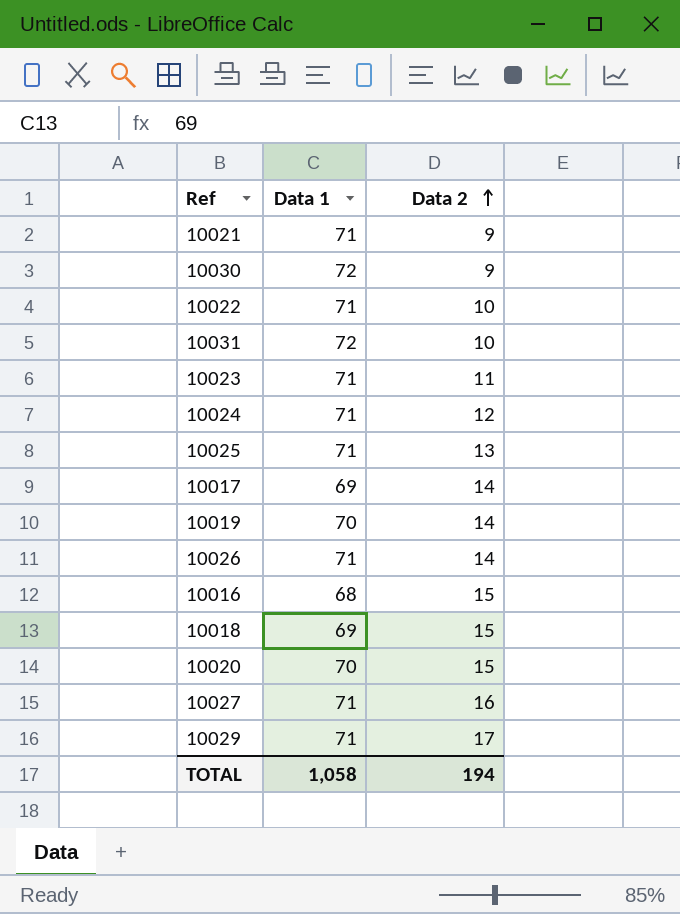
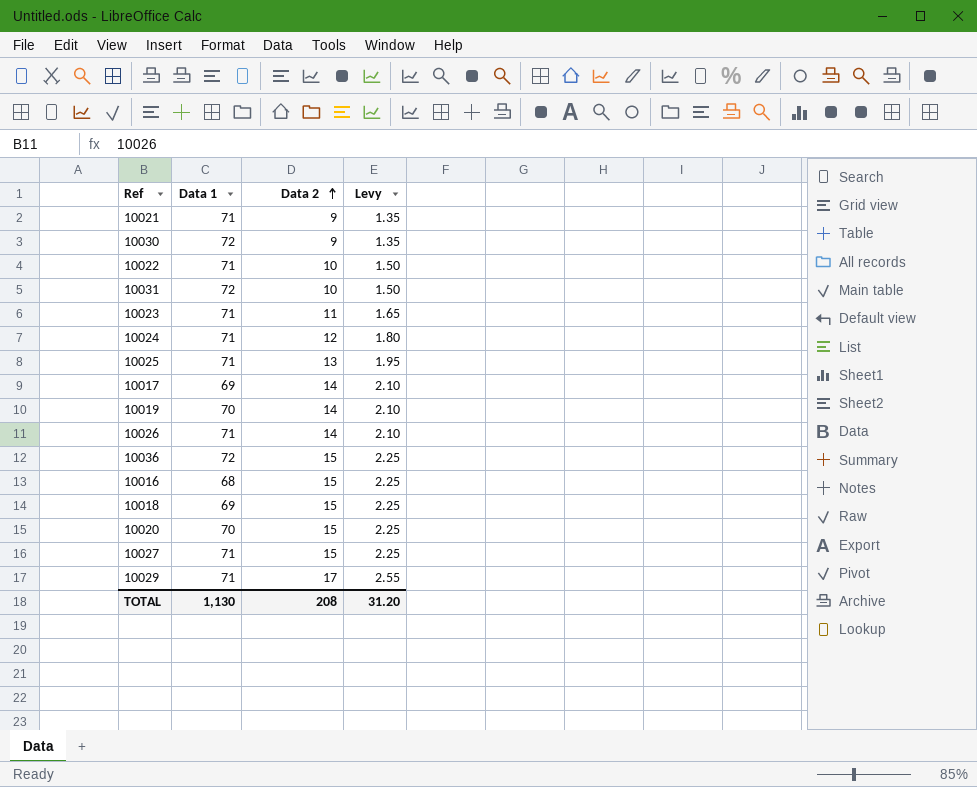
column Levy | formula: none -> [Data 2] * 0.15
row 10036: none -> 72 | 15 | 2.25
10027 | Data 2: 16 -> 15
TOTAL | Data 1: 1,058 -> 1,130
TOTAL | Data 2: 194 -> 208

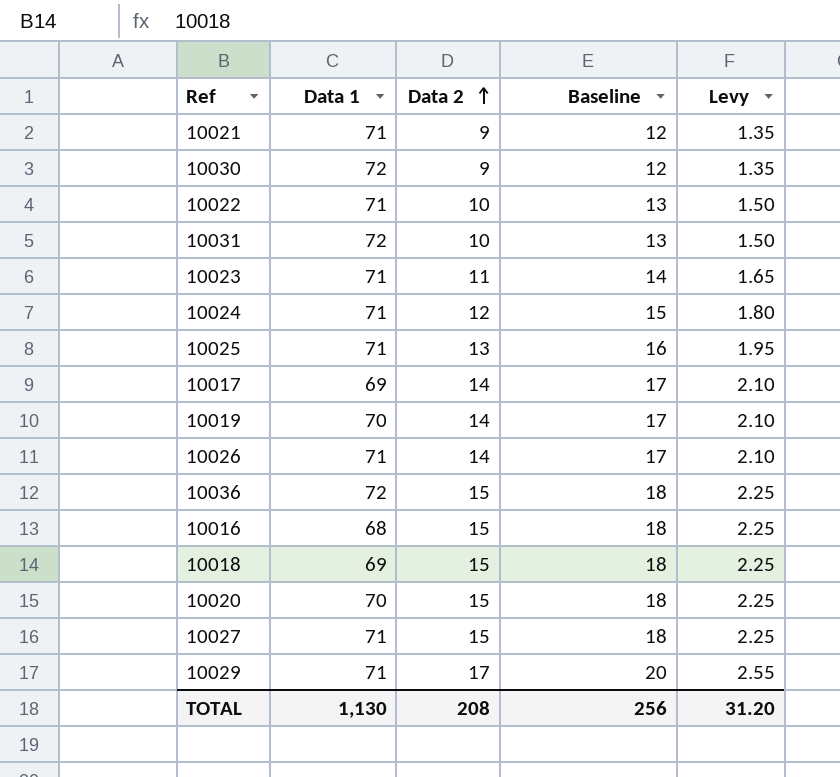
column Baseline | formula: none -> [Data 2] + 3

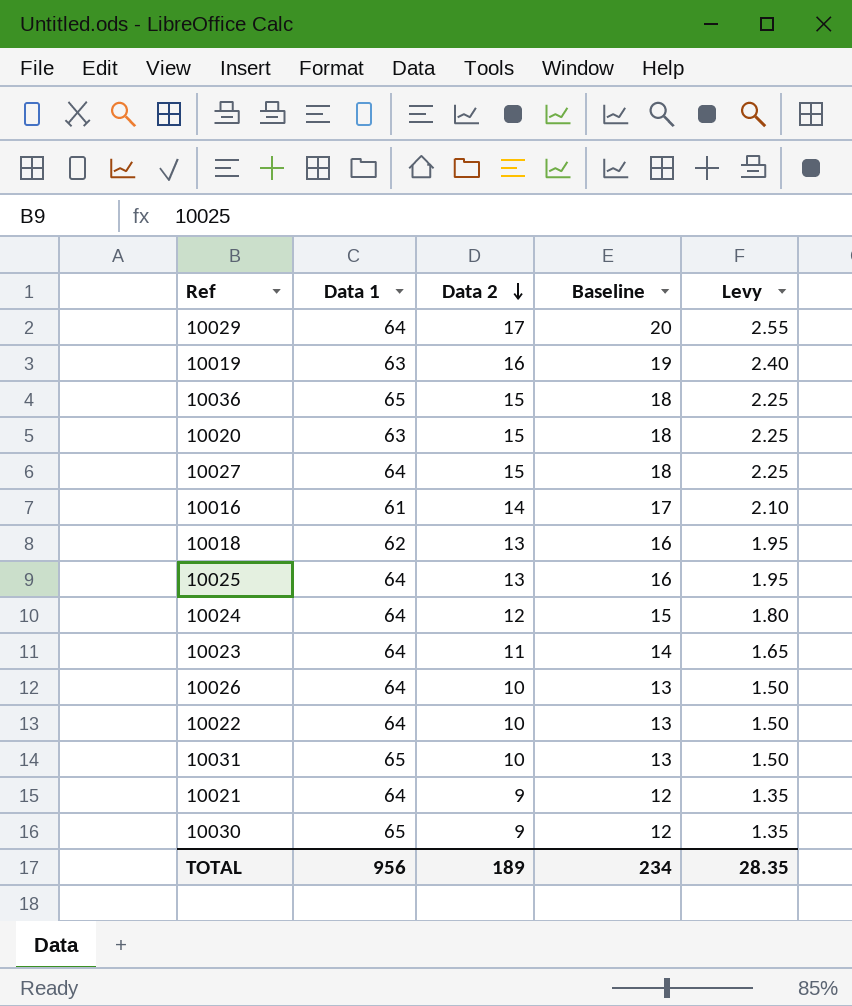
row order: Data 2 ascending -> Data 2 descending
row 10017: 69 | 14 | 17 | 2.10 -> none
10029 | Data 1: 71 -> 64
10019 | Data 1: 70 -> 63
10019 | Data 2: 14 -> 16
10019 | Baseline: 17 -> 19
10019 | Levy: 2.10 -> 2.40
10036 | Data 1: 72 -> 65
10020 | Data 1: 70 -> 63
10027 | Data 1: 71 -> 64
10016 | Data 1: 68 -> 61
10016 | Data 2: 15 -> 14
10016 | Baseline: 18 -> 17
10016 | Levy: 2.25 -> 2.10
10018 | Data 1: 69 -> 62
10018 | Data 2: 15 -> 13
10018 | Baseline: 18 -> 16
10018 | Levy: 2.25 -> 1.95
10025 | Data 1: 71 -> 64
10024 | Data 1: 71 -> 64
10023 | Data 1: 71 -> 64
10026 | Data 1: 71 -> 64
10026 | Data 2: 14 -> 10
10026 | Baseline: 17 -> 13
10026 | Levy: 2.10 -> 1.50
10022 | Data 1: 71 -> 64
10031 | Data 1: 72 -> 65
10021 | Data 1: 71 -> 64
10030 | Data 1: 72 -> 65
TOTAL | Data 1: 1,130 -> 956
TOTAL | Data 2: 208 -> 189
TOTAL | Baseline: 256 -> 234
TOTAL | Levy: 31.20 -> 28.35

